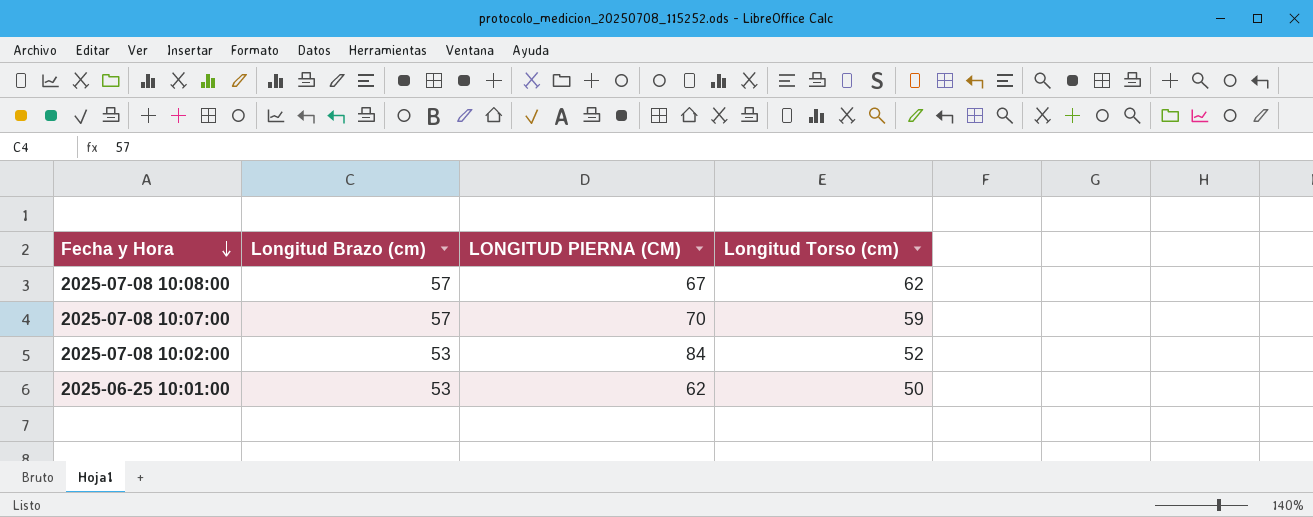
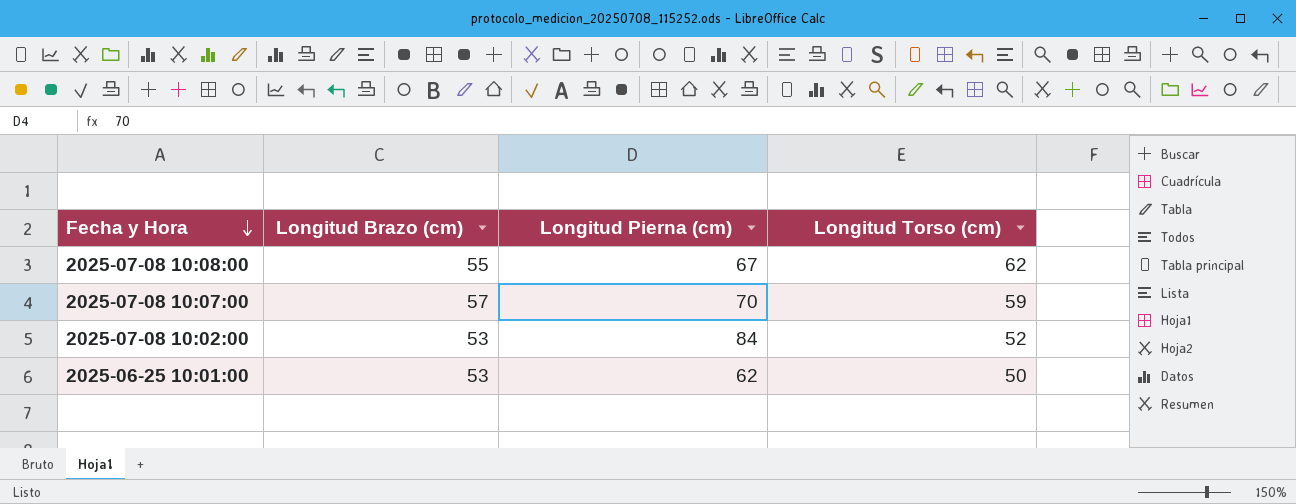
column name: LONGITUD PIERNA (CM) -> Longitud Pierna (cm)
2025-07-08 10:08:00 | Longitud Brazo (cm): 57 -> 55

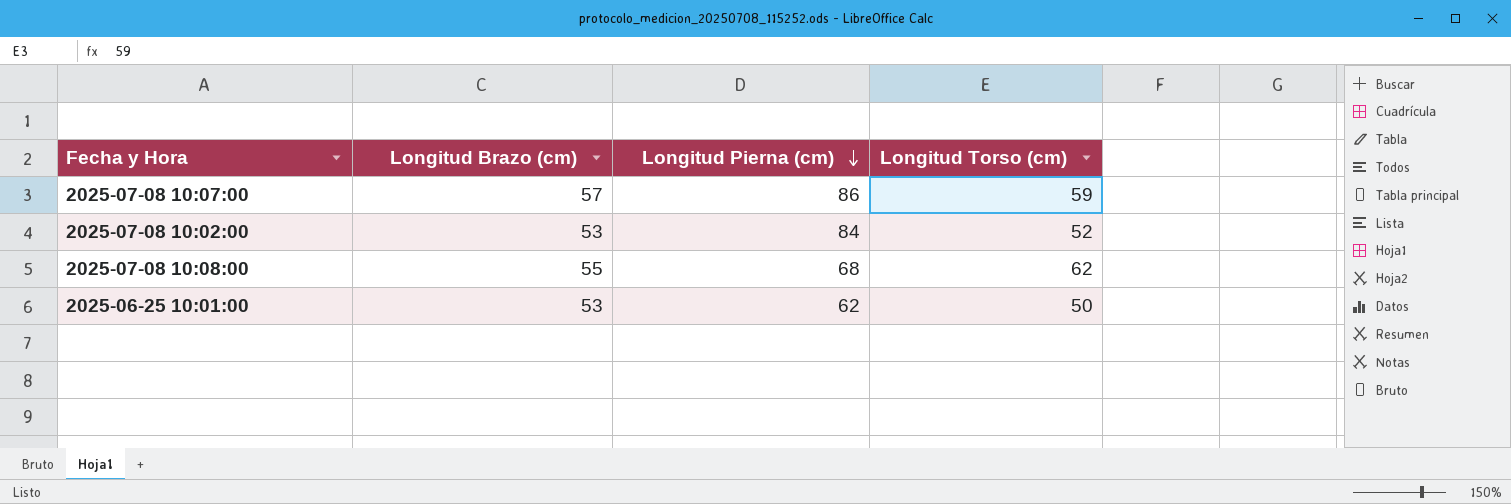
row order: Fecha y Hora descending -> Longitud Pierna (cm) descending
2025-07-08 10:07:00 | Longitud Pierna (cm): 70 -> 86
2025-07-08 10:08:00 | Longitud Pierna (cm): 67 -> 68

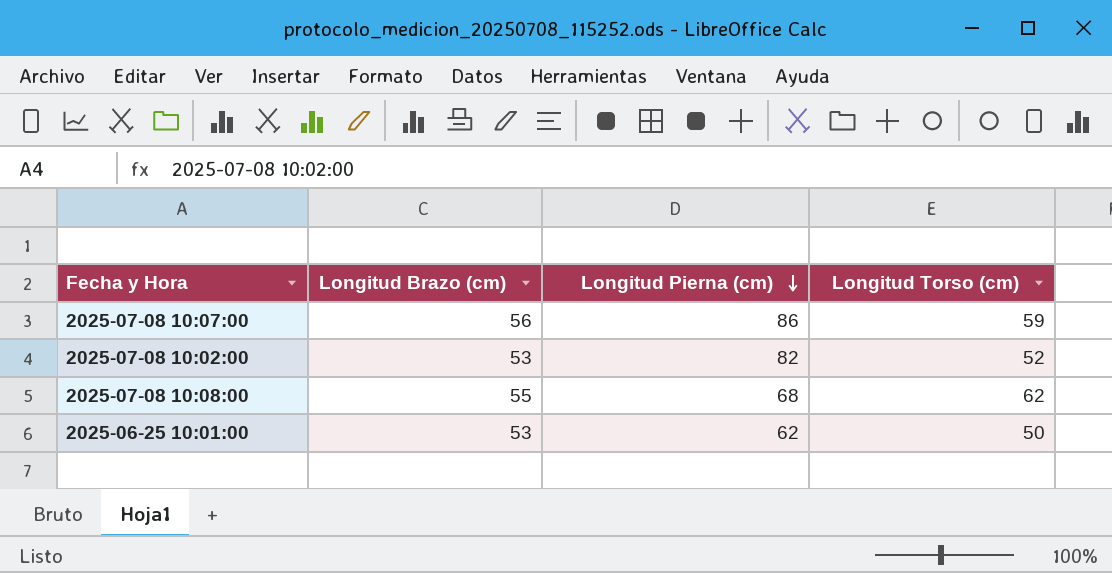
2025-07-08 10:07:00 | Longitud Brazo (cm): 57 -> 56
2025-07-08 10:02:00 | Longitud Pierna (cm): 84 -> 82

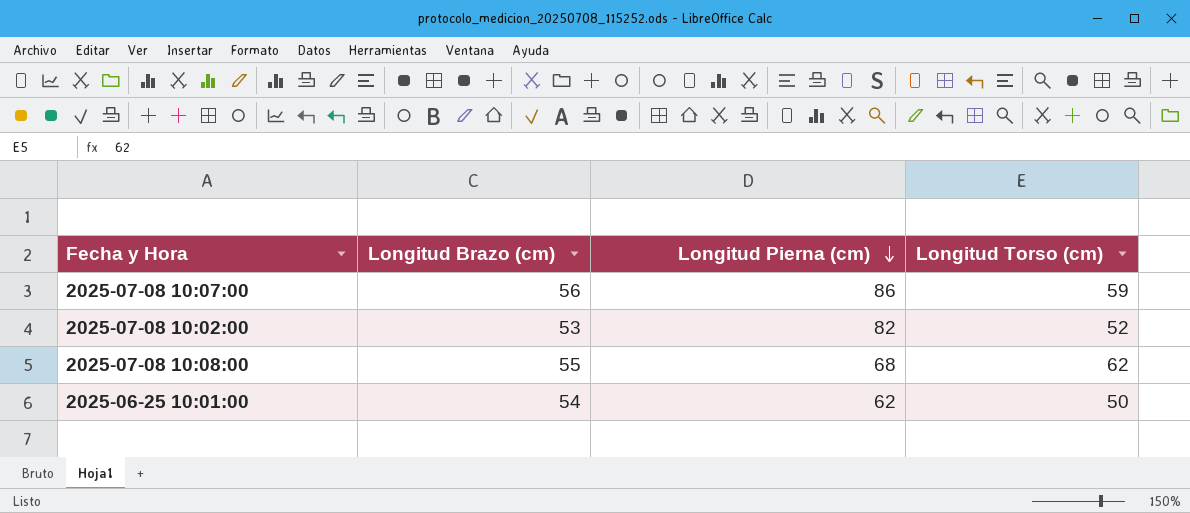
2025-06-25 10:01:00 | Longitud Brazo (cm): 53 -> 54

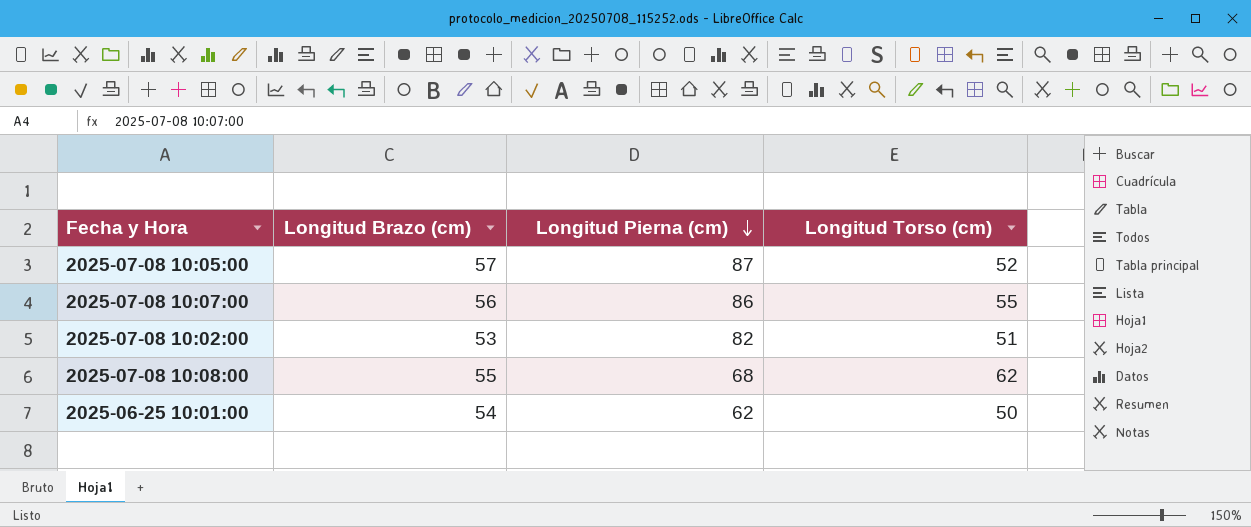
row 2025-07-08 10:05:00: none -> 57 | 87 | 52
2025-07-08 10:07:00 | Longitud Torso (cm): 59 -> 55
2025-07-08 10:02:00 | Longitud Torso (cm): 52 -> 51

